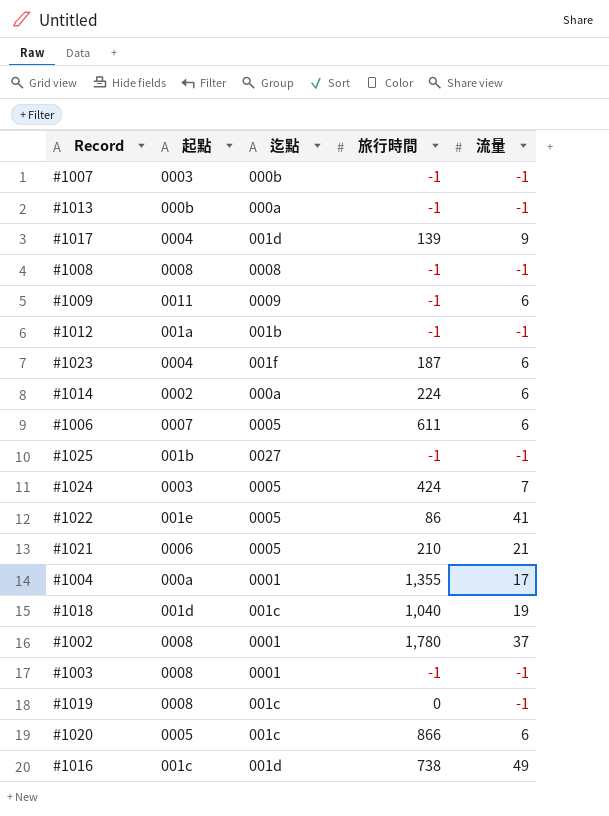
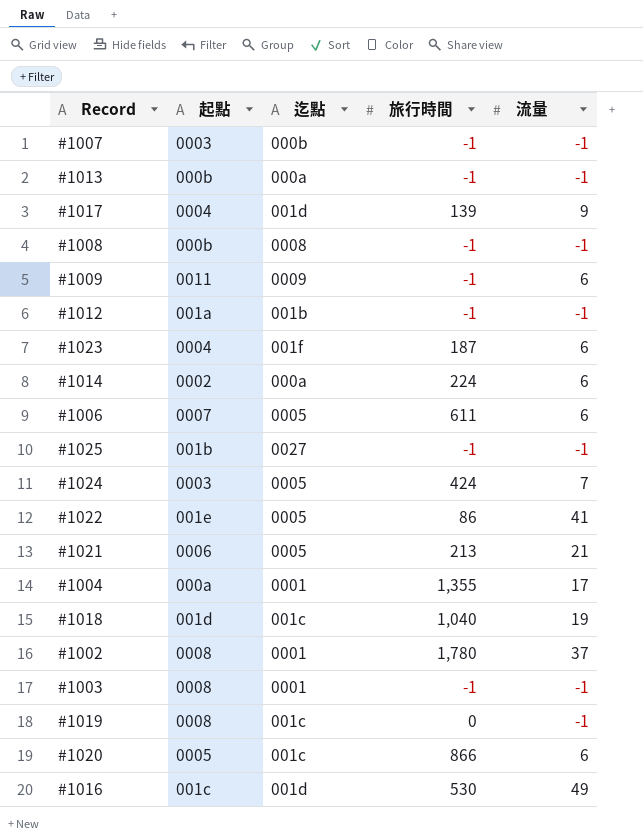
#1008 | 起點: 0008 -> 000b
#1021 | 旅行時間: 210 -> 213
#1016 | 旅行時間: 738 -> 530

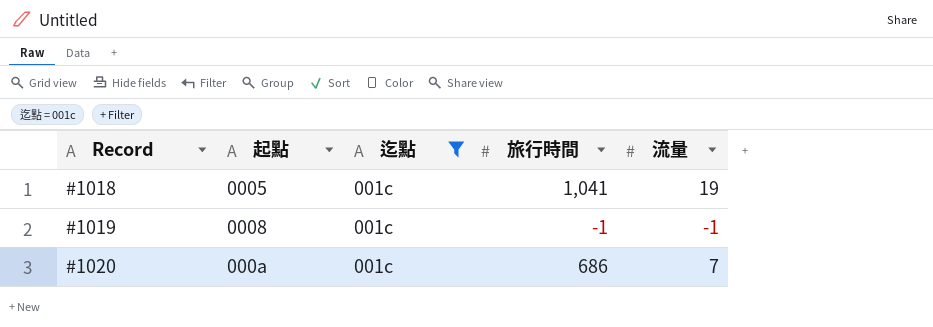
filter: none -> 迄點 = 001c
#1018 | 起點: 001d -> 0005
#1018 | 旅行時間: 1,040 -> 1,041
#1019 | 旅行時間: 0 -> -1
#1020 | 起點: 0005 -> 000a
#1020 | 旅行時間: 866 -> 686
#1020 | 流量: 6 -> 7

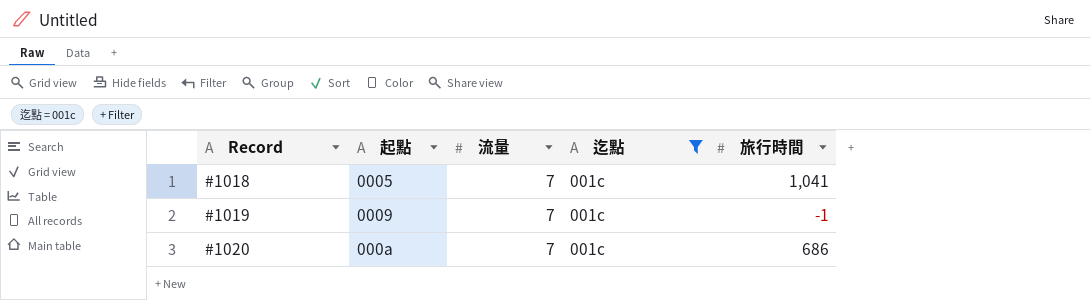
column 流量 | position: 5 -> 3
#1018 | 流量: 19 -> 7
#1019 | 起點: 0008 -> 0009
#1019 | 流量: -1 -> 7

